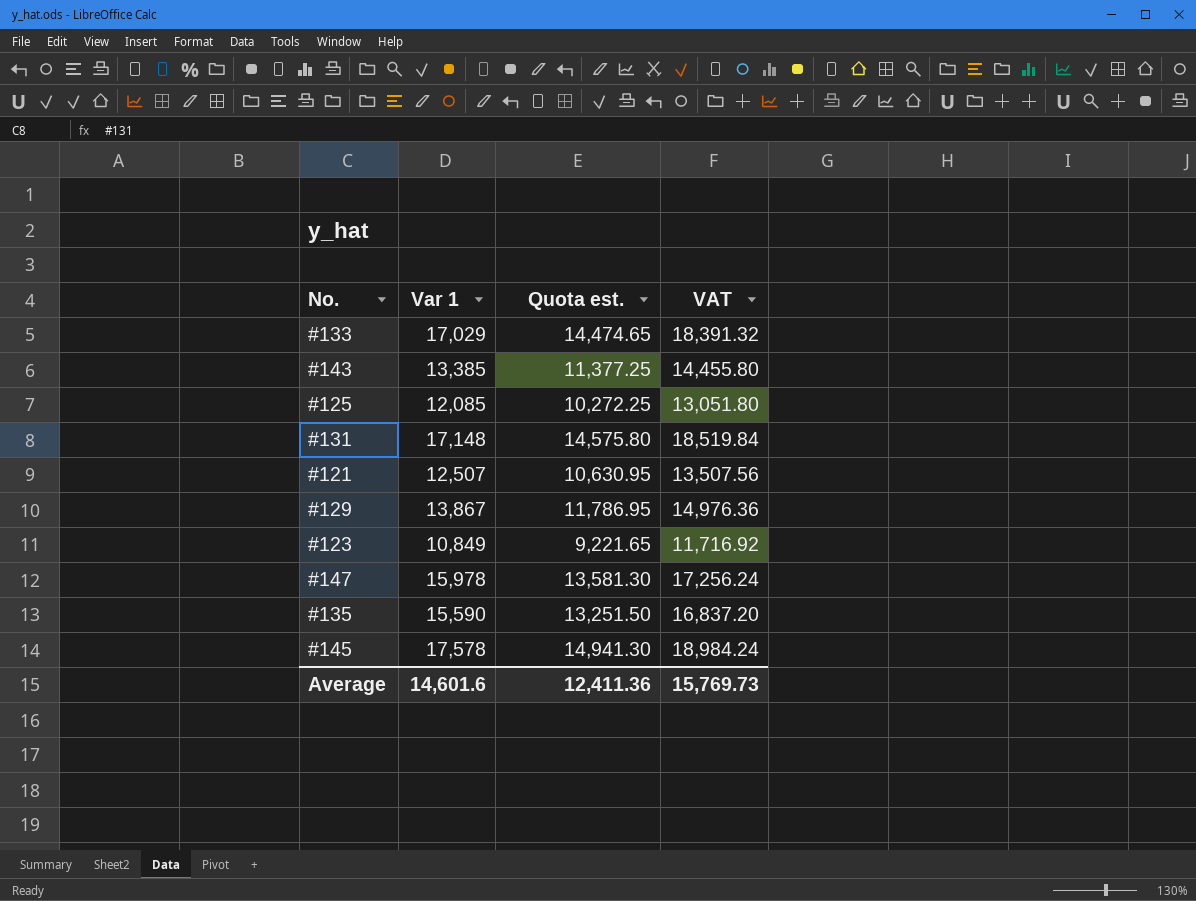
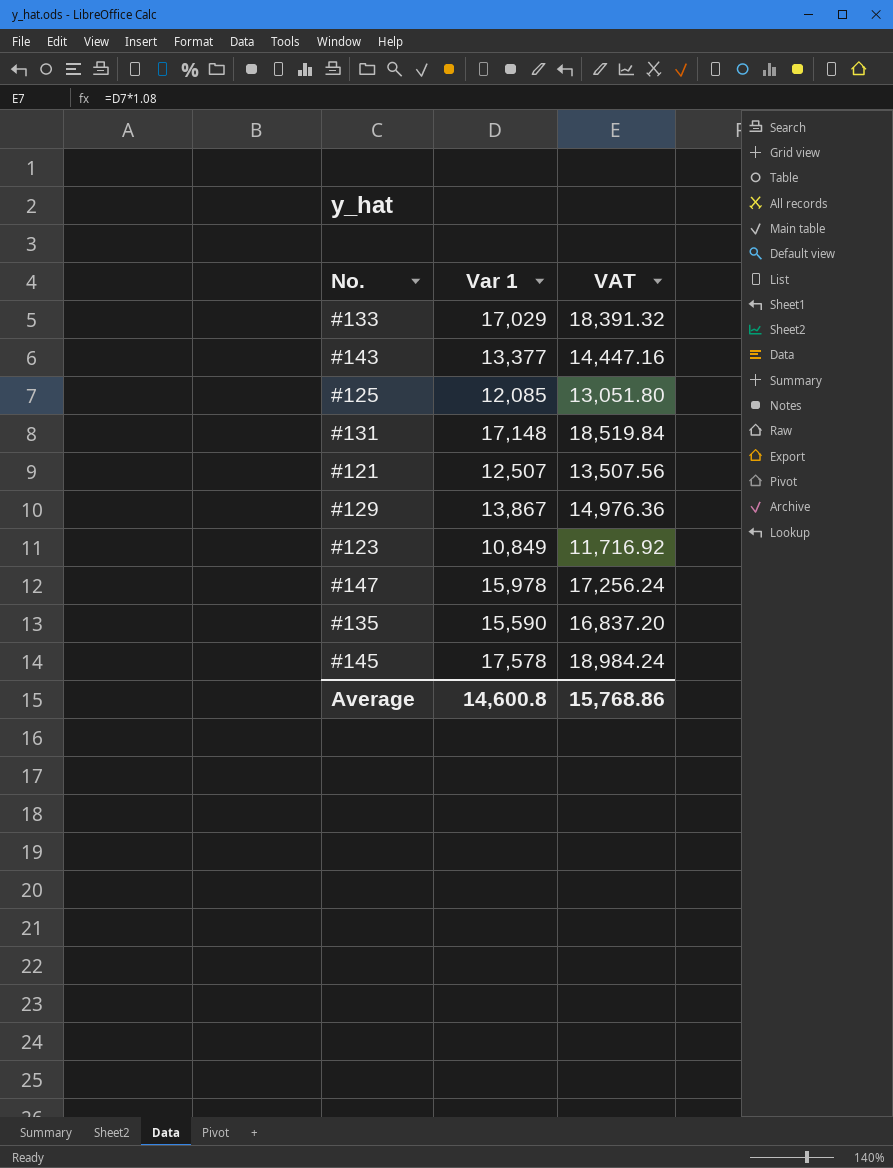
column Quota est. | formula: [Var 1] * 0.85 -> none
#143 | Var 1: 13,385 -> 13,377
#143 | VAT: 14,455.80 -> 14,447.16
Average | Var 1: 14,601.6 -> 14,600.8
Average | VAT: 15,769.73 -> 15,768.86

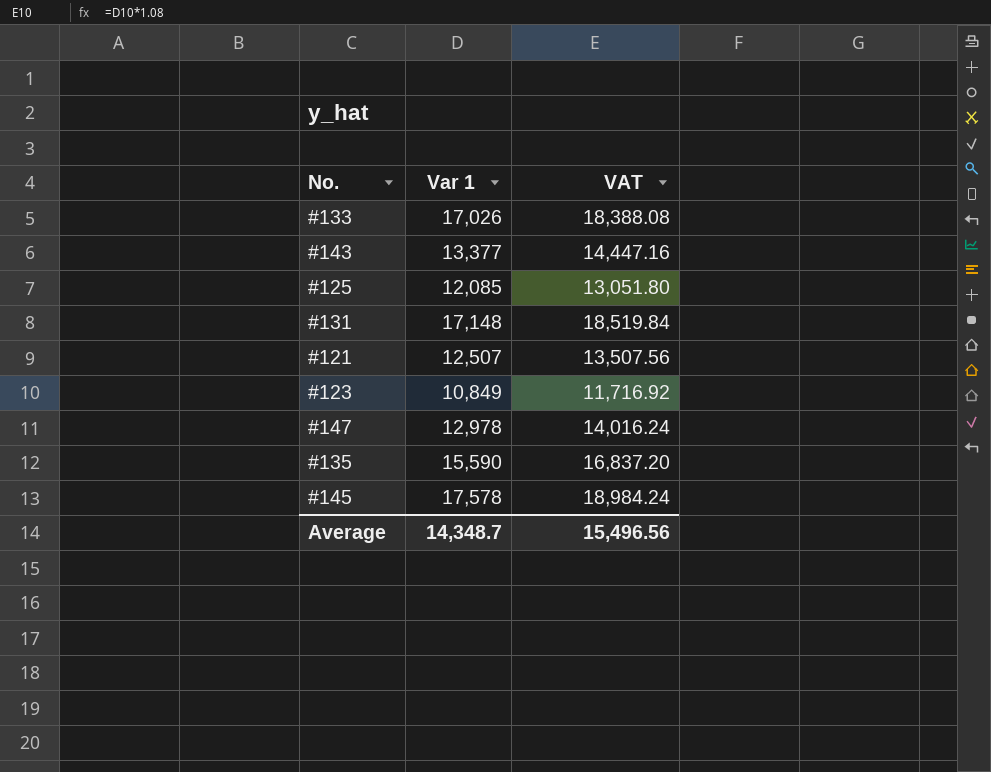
row #129: 13,867 | 14,976.36 -> none
#133 | Var 1: 17,029 -> 17,026
#133 | VAT: 18,391.32 -> 18,388.08
#147 | Var 1: 15,978 -> 12,978
#147 | VAT: 17,256.24 -> 14,016.24
Average | Var 1: 14,600.8 -> 14,348.7
Average | VAT: 15,768.86 -> 15,496.56

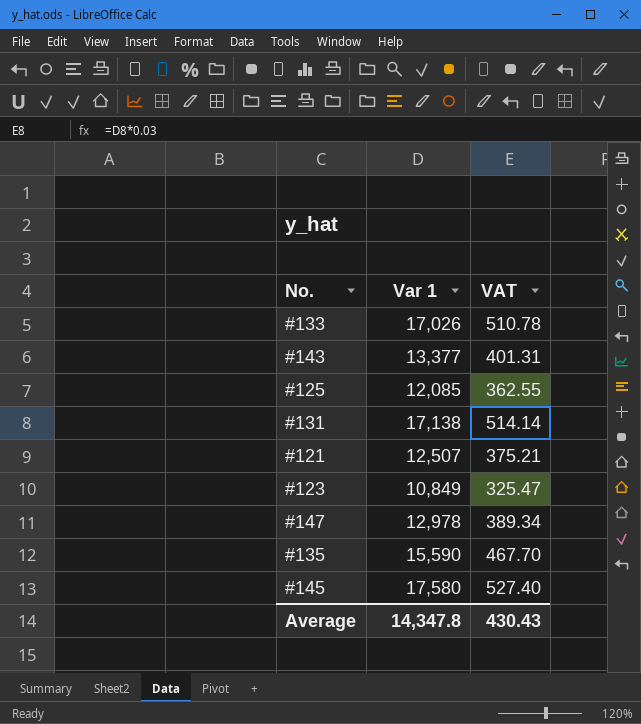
column VAT | formula: [Var 1] * 1.08 -> [Var 1] * 0.03
#131 | Var 1: 17,148 -> 17,138
#145 | Var 1: 17,578 -> 17,580
Average | Var 1: 14,348.7 -> 14,347.8
Average | VAT: 15,496.56 -> 430.43

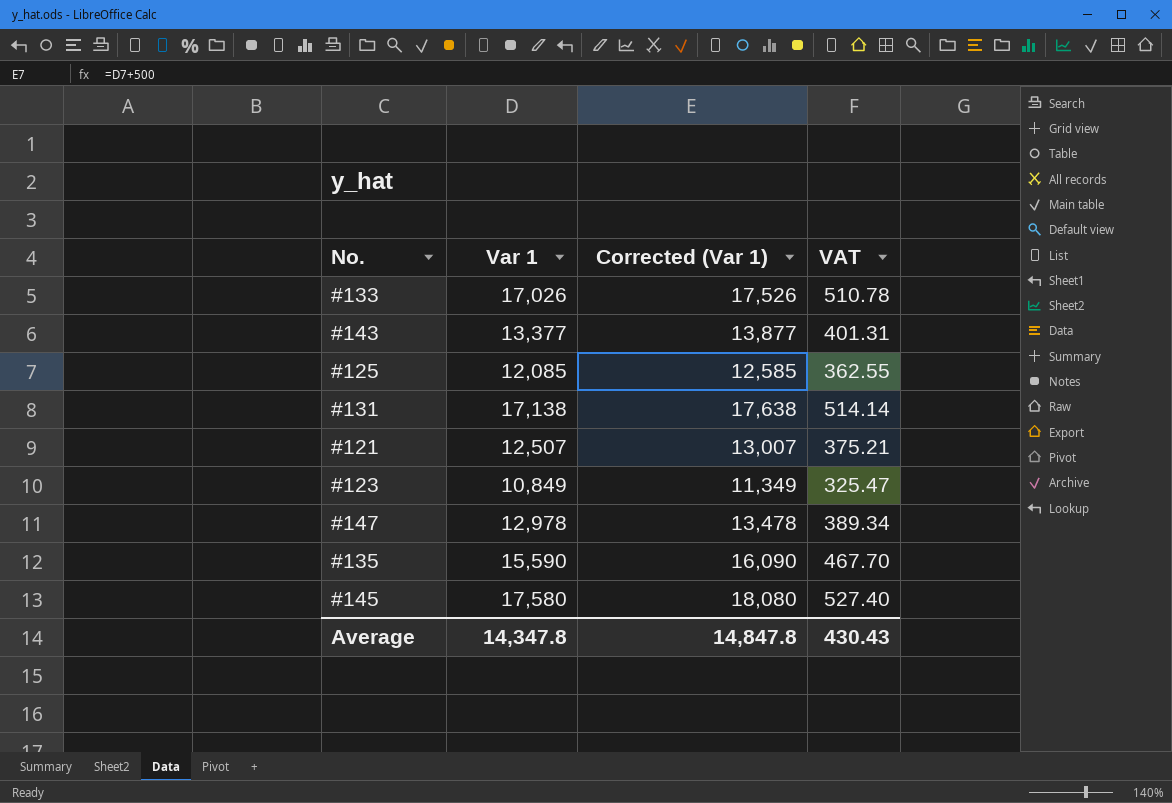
column Corrected (Var 1) | formula: none -> [Var 1] + 500

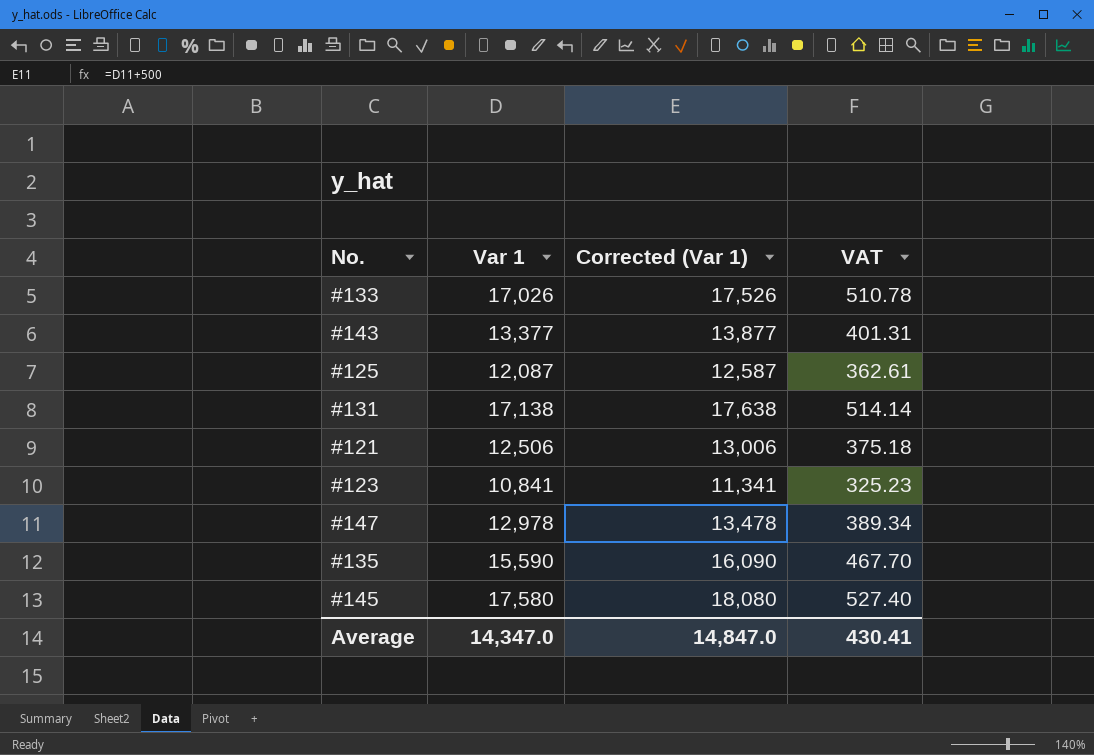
#125 | Var 1: 12,085 -> 12,087
#125 | Corrected (Var 1): 12,585 -> 12,587
#125 | VAT: 362.55 -> 362.61
#121 | Var 1: 12,507 -> 12,506
#121 | Corrected (Var 1): 13,007 -> 13,006
#121 | VAT: 375.21 -> 375.18
#123 | Var 1: 10,849 -> 10,841
#123 | Corrected (Var 1): 11,349 -> 11,341
#123 | VAT: 325.47 -> 325.23
Average | Var 1: 14,347.8 -> 14,347.0
Average | Corrected (Var 1): 14,847.8 -> 14,847.0
Average | VAT: 430.43 -> 430.41

